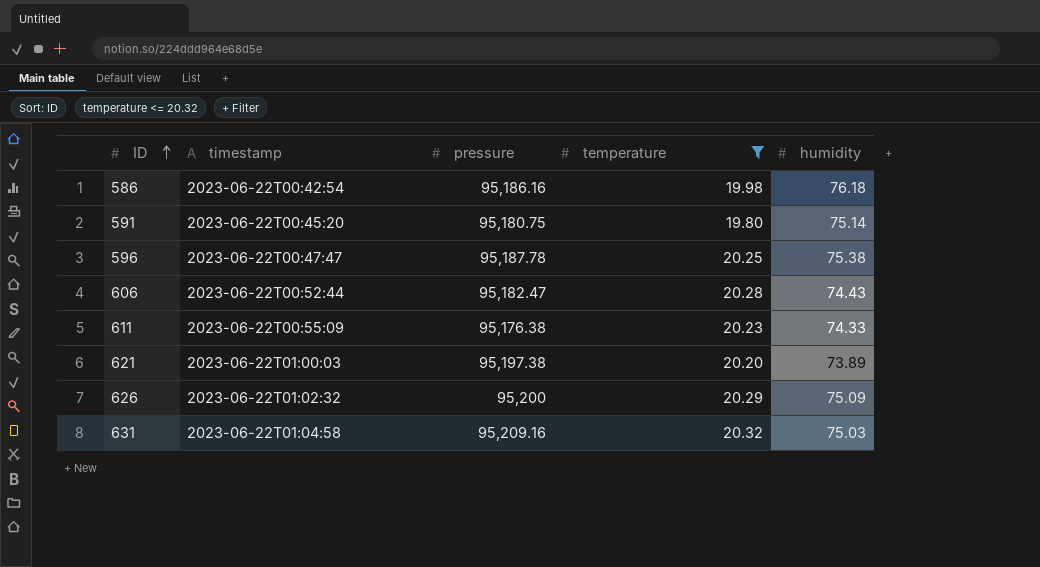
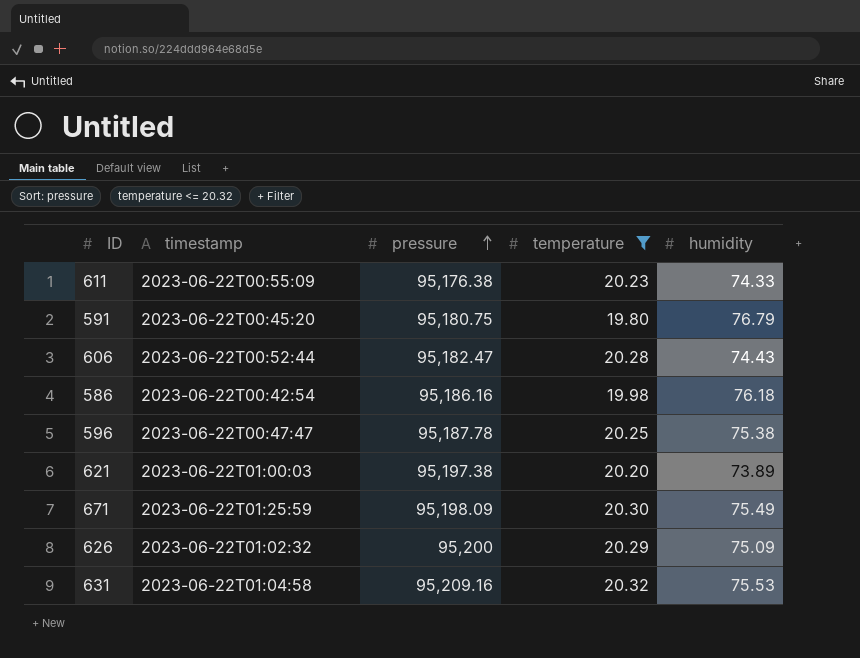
row order: ID ascending -> pressure ascending
591 | humidity: 75.14 -> 76.79
row 671: none -> 2023-06-22T01:25:59 | 95,198.09 | 20.30 | 75.49
631 | humidity: 75.03 -> 75.53

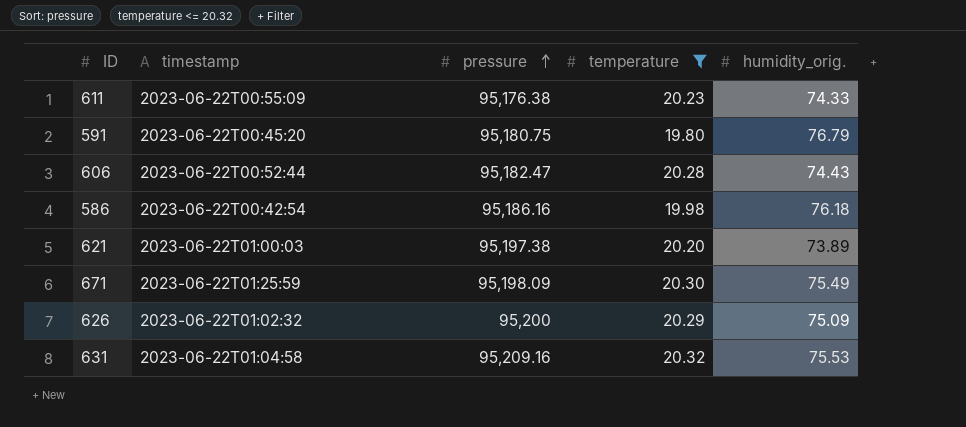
column name: humidity -> humidity_orig.
row 596: 2023-06-22T00:47:47 | 95,187.78 | 20.25 | 75.38 -> none

